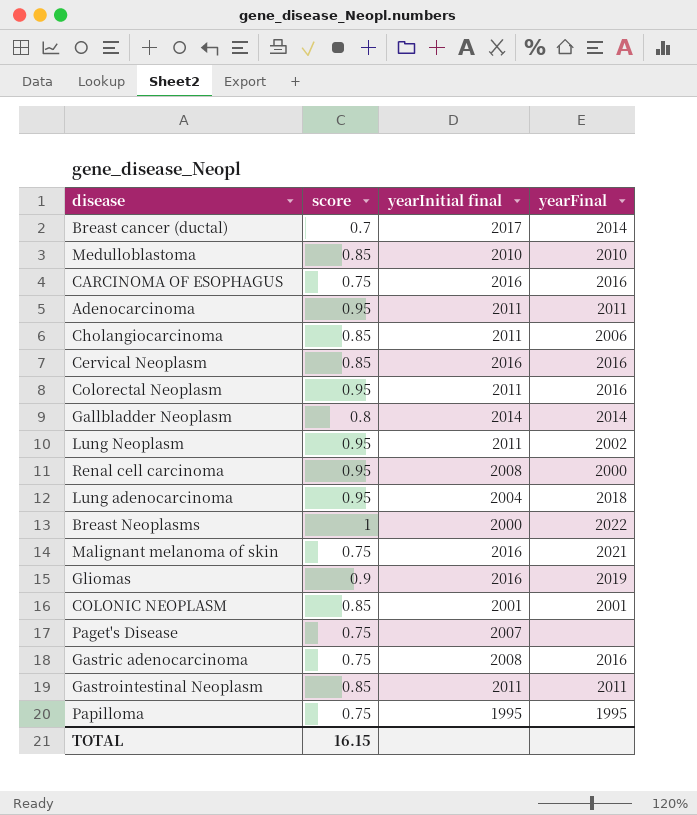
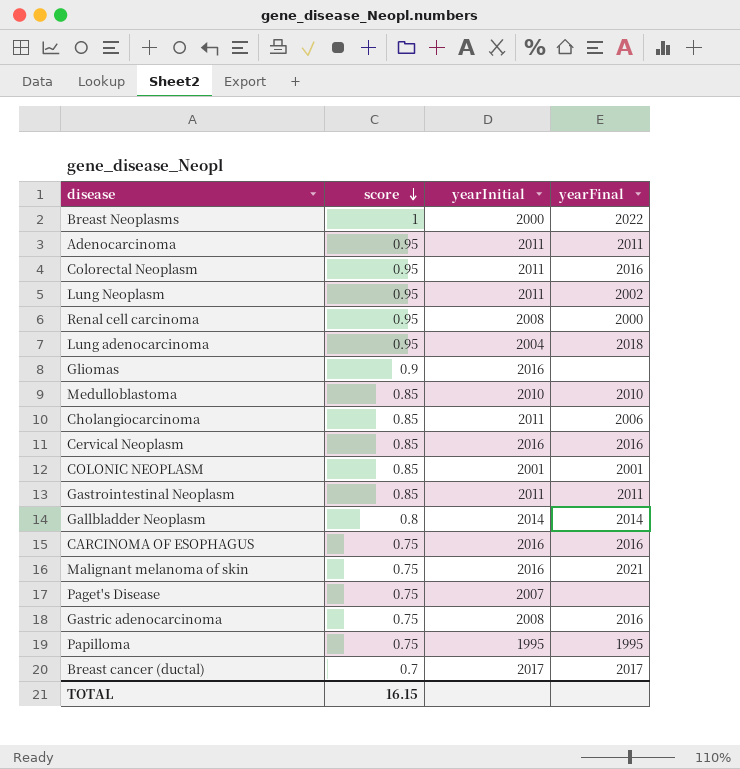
row order: none -> score descending
column name: yearInitial final -> yearInitial
Gliomas | yearFinal: 2019 -> none
Breast cancer (ductal) | yearFinal: 2014 -> 2017

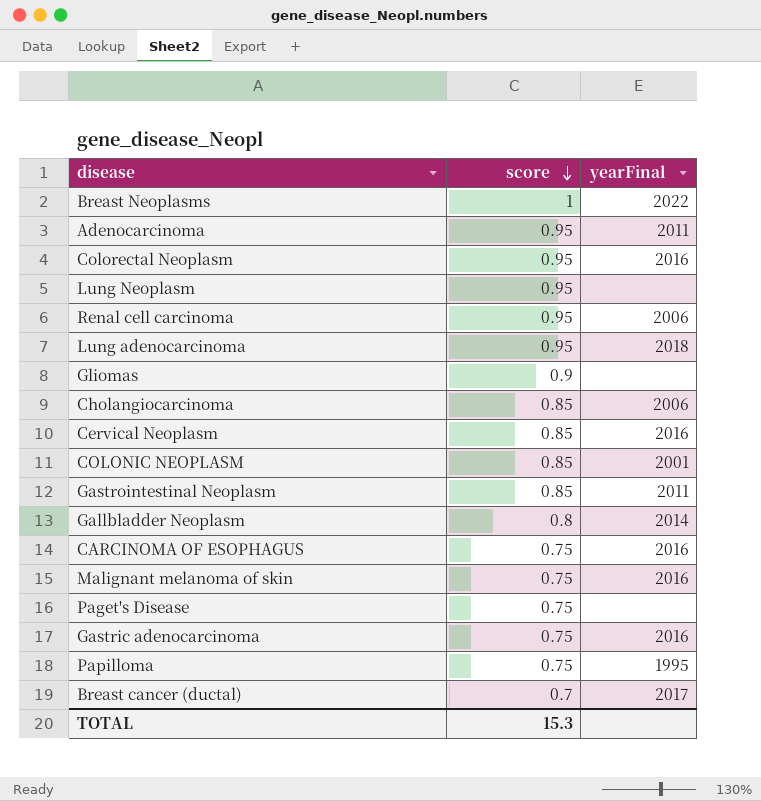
column yearInitial | position: 3 -> none
row Medulloblastoma: 0.85 | 2010 | 2010 -> none
Lung Neoplasm | yearFinal: 2002 -> none
Renal cell carcinoma | yearFinal: 2000 -> 2006
Malignant melanoma of skin | yearFinal: 2021 -> 2016
TOTAL | score: 16.15 -> 15.3

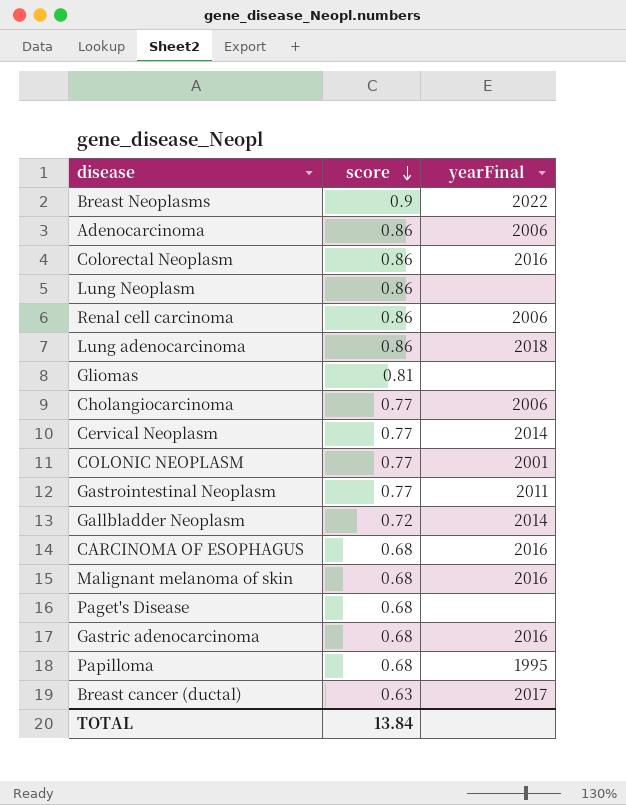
Breast Neoplasms | score: 1 -> 0.9
Adenocarcinoma | score: 0.95 -> 0.86
Adenocarcinoma | yearFinal: 2011 -> 2006
Colorectal Neoplasm | score: 0.95 -> 0.86
Lung Neoplasm | score: 0.95 -> 0.86
Renal cell carcinoma | score: 0.95 -> 0.86
Lung adenocarcinoma | score: 0.95 -> 0.86
Gliomas | score: 0.9 -> 0.81
Cholangiocarcinoma | score: 0.85 -> 0.77
Cervical Neoplasm | score: 0.85 -> 0.77
Cervical Neoplasm | yearFinal: 2016 -> 2014
COLONIC NEOPLASM | score: 0.85 -> 0.77
Gastrointestinal Neoplasm | score: 0.85 -> 0.77
Gallbladder Neoplasm | score: 0.8 -> 0.72
CARCINOMA OF ESOPHAGUS | score: 0.75 -> 0.68
Malignant melanoma of skin | score: 0.75 -> 0.68
Paget's Disease | score: 0.75 -> 0.68
Gastric adenocarcinoma | score: 0.75 -> 0.68
Papilloma | score: 0.75 -> 0.68
Breast cancer (ductal) | score: 0.7 -> 0.63
TOTAL | score: 15.3 -> 13.84

